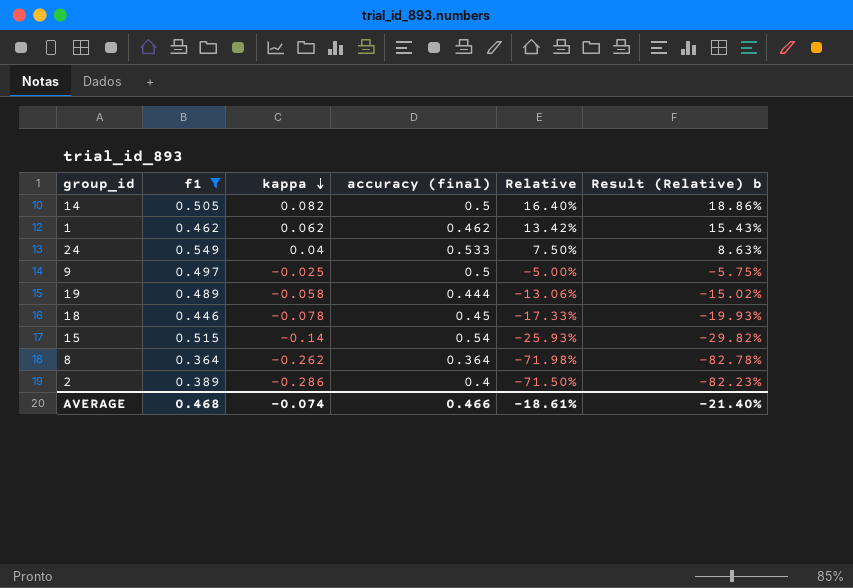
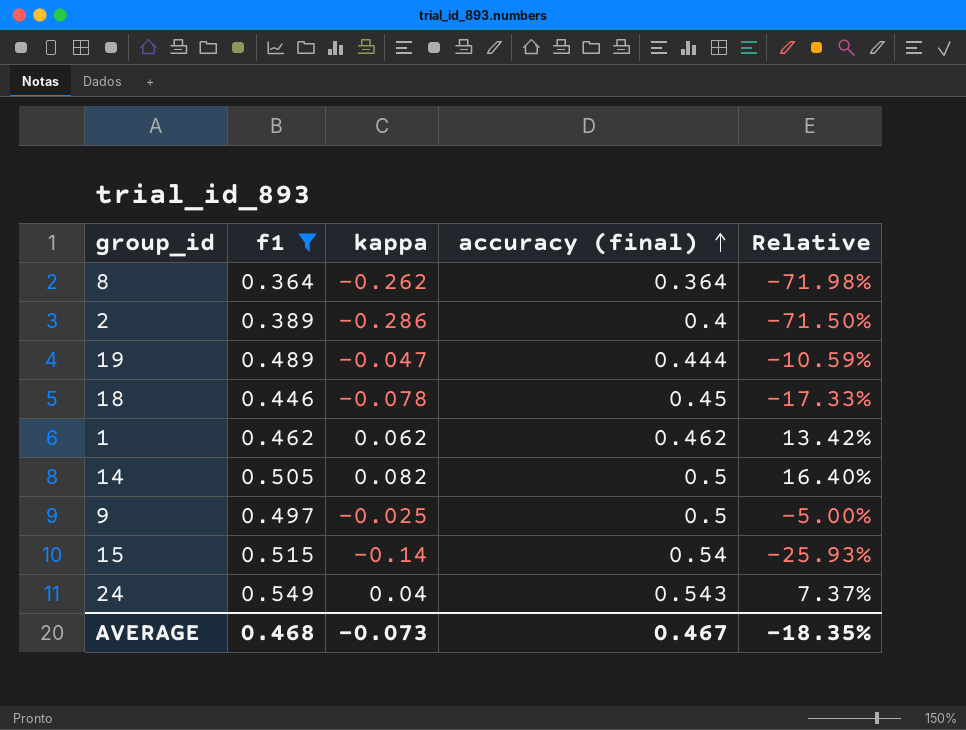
row order: kappa descending -> accuracy (final) ascending
column Result (Relative) b | formula: [Relative] * 1.15 -> none
19 | kappa: -0.058 -> -0.047
19 | Relative: -13.06% -> -10.59%
24 | accuracy (final): 0.533 -> 0.543
24 | Relative: 7.50% -> 7.37%
AVERAGE | kappa: -0.074 -> -0.073
AVERAGE | accuracy (final): 0.466 -> 0.467
AVERAGE | Relative: -18.61% -> -18.35%

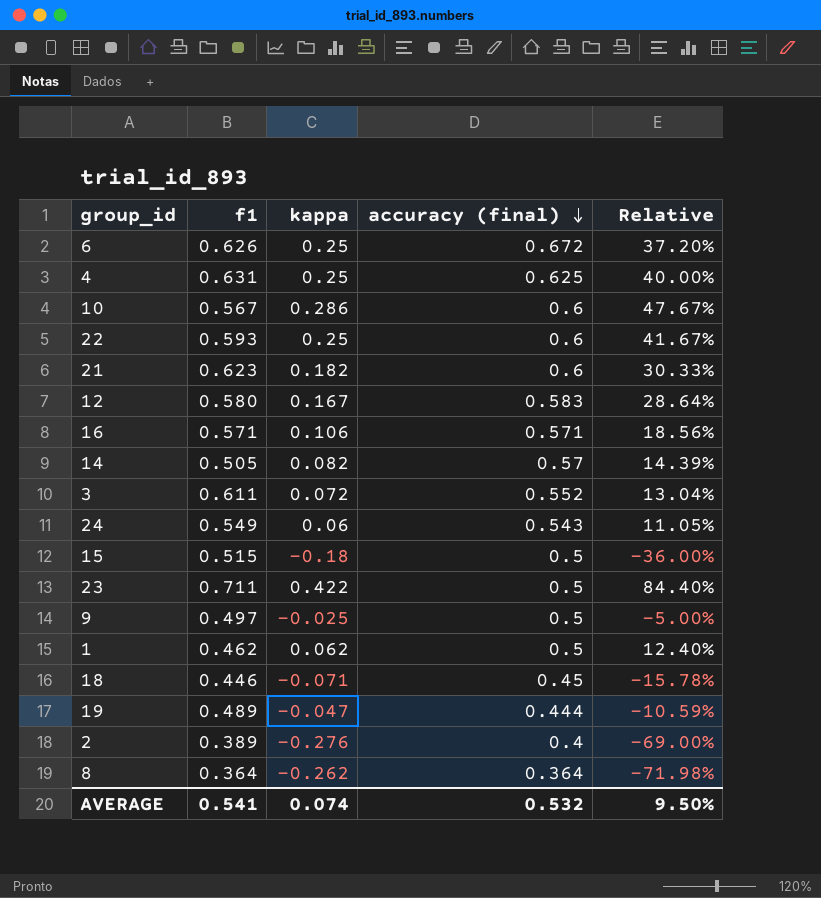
filter: f1 <= 0.549 -> none
row order: accuracy (final) ascending -> accuracy (final) descending
14 | accuracy (final): 0.5 -> 0.57
14 | Relative: 16.40% -> 14.39%
24 | kappa: 0.04 -> 0.06
24 | Relative: 7.37% -> 11.05%
15 | kappa: -0.14 -> -0.18
15 | accuracy (final): 0.54 -> 0.5
15 | Relative: -25.93% -> -36.00%
1 | accuracy (final): 0.462 -> 0.5
1 | Relative: 13.42% -> 12.40%
18 | kappa: -0.078 -> -0.071
18 | Relative: -17.33% -> -15.78%
2 | kappa: -0.286 -> -0.276
2 | Relative: -71.50% -> -69.00%
AVERAGE | f1: 0.468 -> 0.541
AVERAGE | kappa: -0.073 -> 0.074
AVERAGE | accuracy (final): 0.467 -> 0.532
AVERAGE | Relative: -18.35% -> 9.50%

